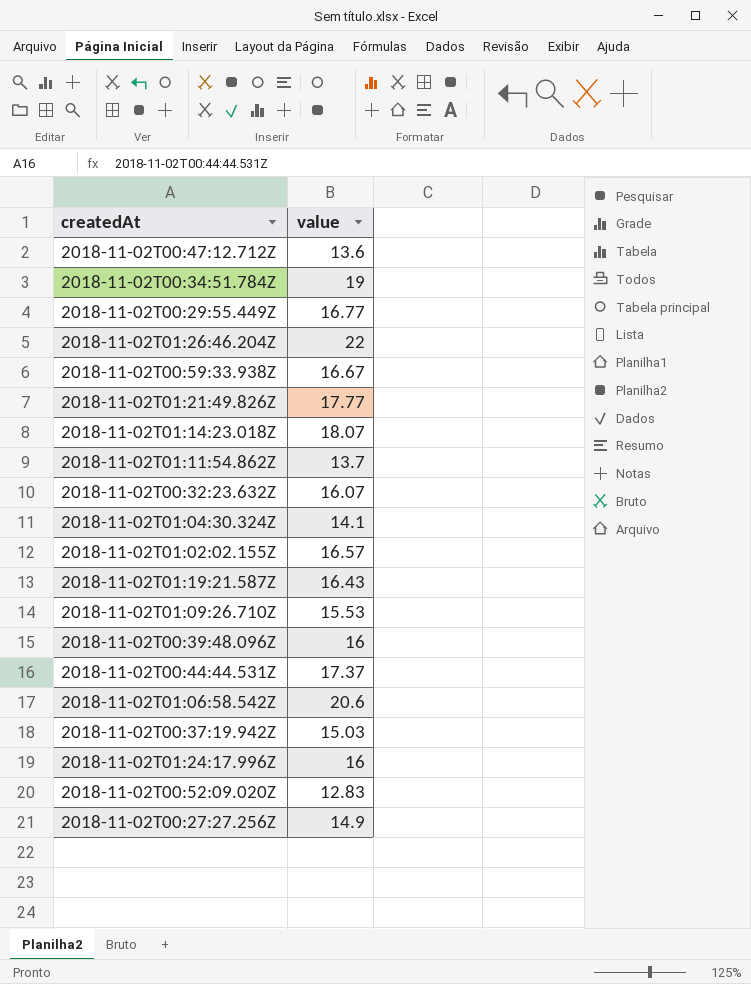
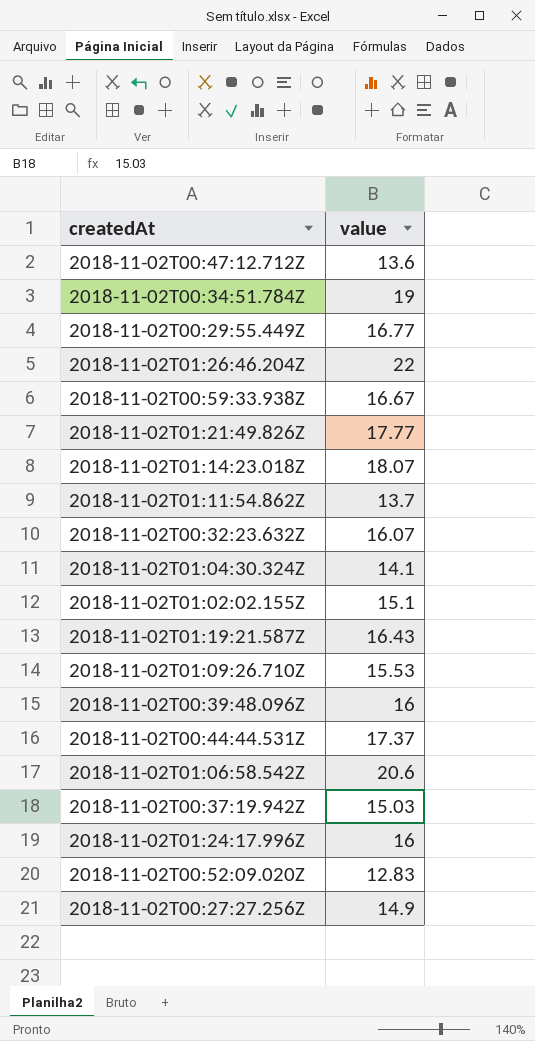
2018-11-02T01:02:02.155Z | value: 16.57 -> 15.1

